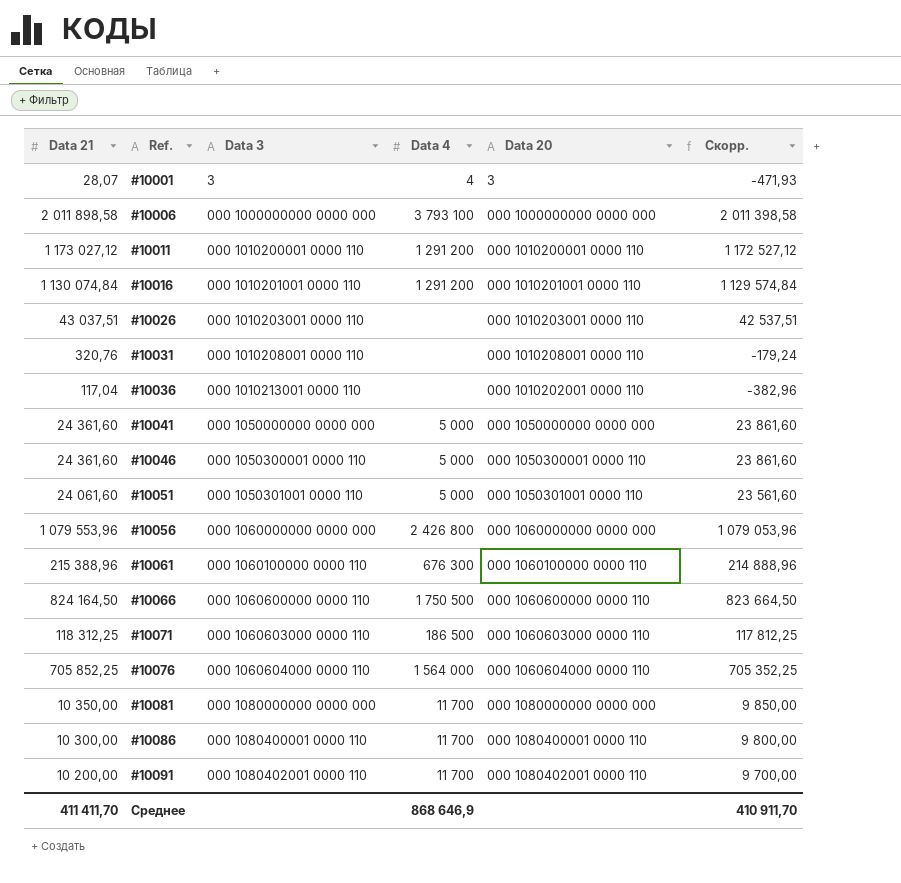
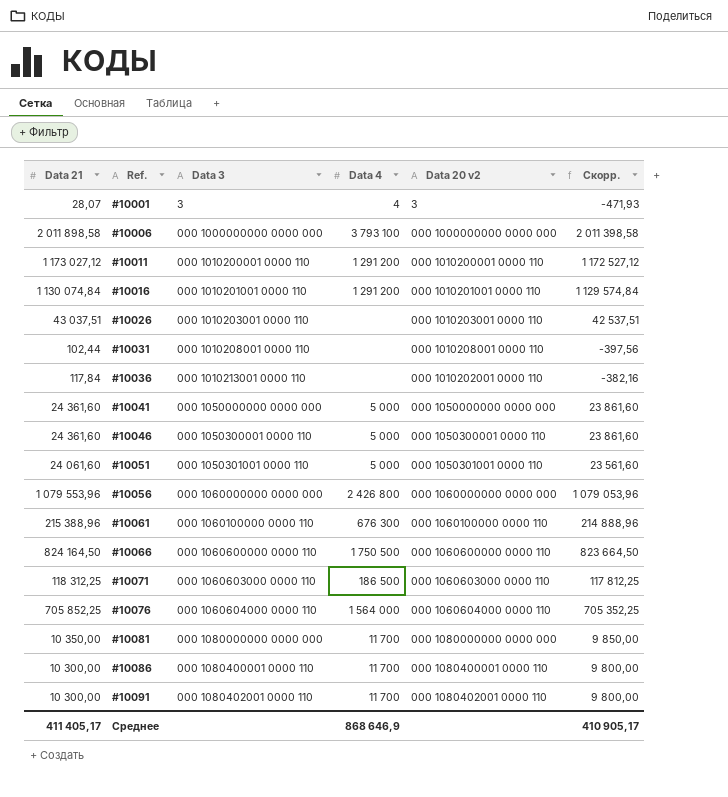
column name: Data 20 -> Data 20 v2
#10031 | Data 21: 320,76 -> 102,44
#10031 | Скорр.: -179,24 -> -397,56
#10036 | Data 21: 117,04 -> 117,84
#10036 | Скорр.: -382,96 -> -382,16
#10091 | Data 21: 10 200,00 -> 10 300,00
#10091 | Скорр.: 9 700,00 -> 9 800,00
Среднее | Data 21: 411 411,70 -> 411 405,17
Среднее | Скорр.: 410 911,70 -> 410 905,17

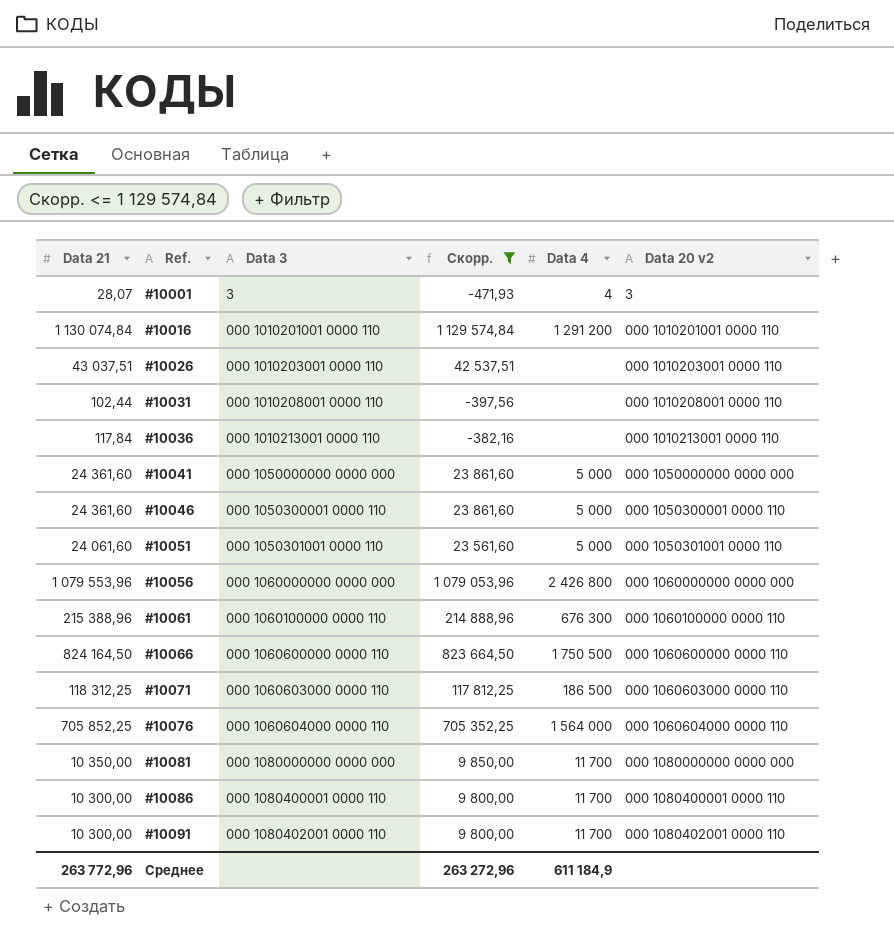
filter: none -> Скорр. <= 1 129 574,84
column Скорр. | position: 6 -> 4
#10036 | Data 20 v2: 000 1010202001 0000 110 -> 000 1010213001 0000 110
Среднее | Data 21: 411 405,17 -> 263 772,96
Среднее | Скорр.: 410 905,17 -> 263 272,96
Среднее | Data 4: 868 646,9 -> 611 184,9

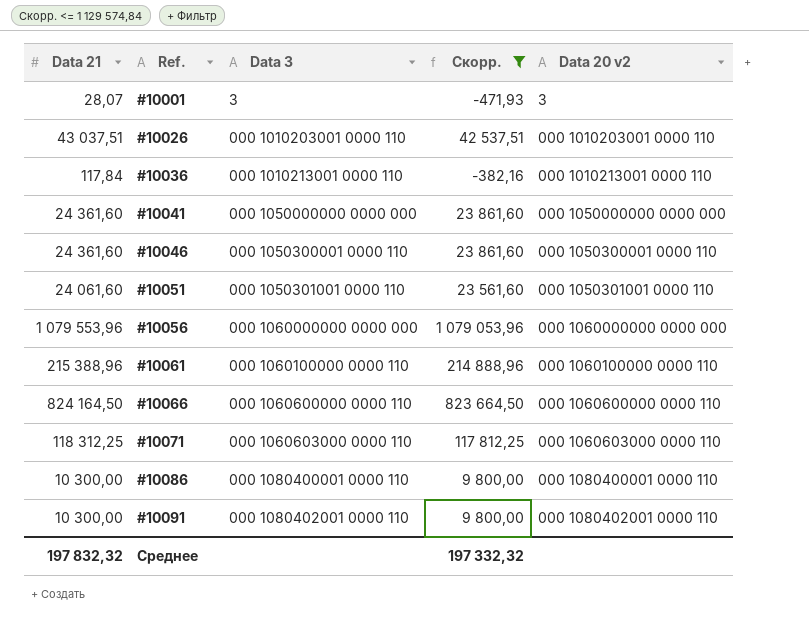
column Data 4 | position: 5 -> none
row #10016: 1 130 074,84 | 000 1010201001 0000 110 | 1 129 574,84 | 1 291 200 | 000 1010201001 0000 110 -> none
row #10031: 102,44 | 000 1010208001 0000 110 | -397,56 | none | 000 1010208001 0000 110 -> none
row #10076: 705 852,25 | 000 1060604000 0000 110 | 705 352,25 | 1 564 000 | 000 1060604000 0000 110 -> none
row #10081: 10 350,00 | 000 1080000000 0000 000 | 9 850,00 | 11 700 | 000 1080000000 0000 000 -> none
Среднее | Data 21: 263 772,96 -> 197 832,32
Среднее | Скорр.: 263 272,96 -> 197 332,32

